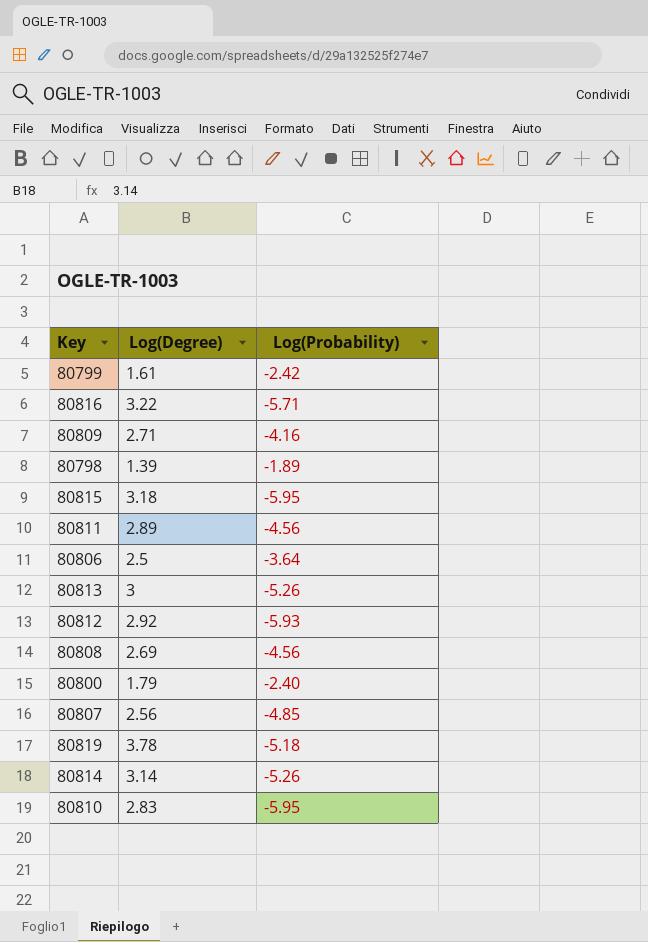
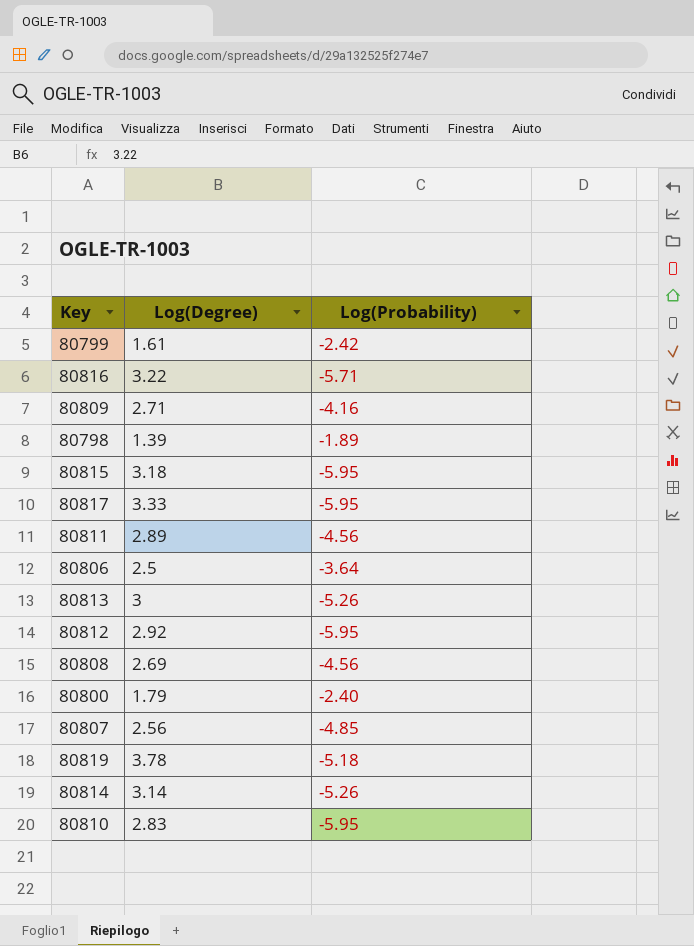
row 80817: none -> 3.33 | -5.95
80812 | Log(Probability): -5.93 -> -5.95

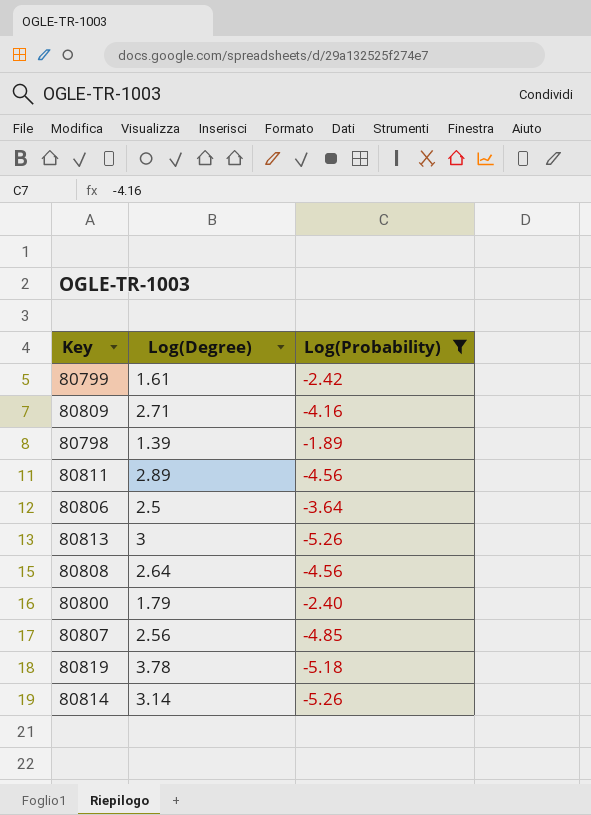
filter: none -> Log(Probability) >= -5.26
80808 | Log(Degree): 2.69 -> 2.64

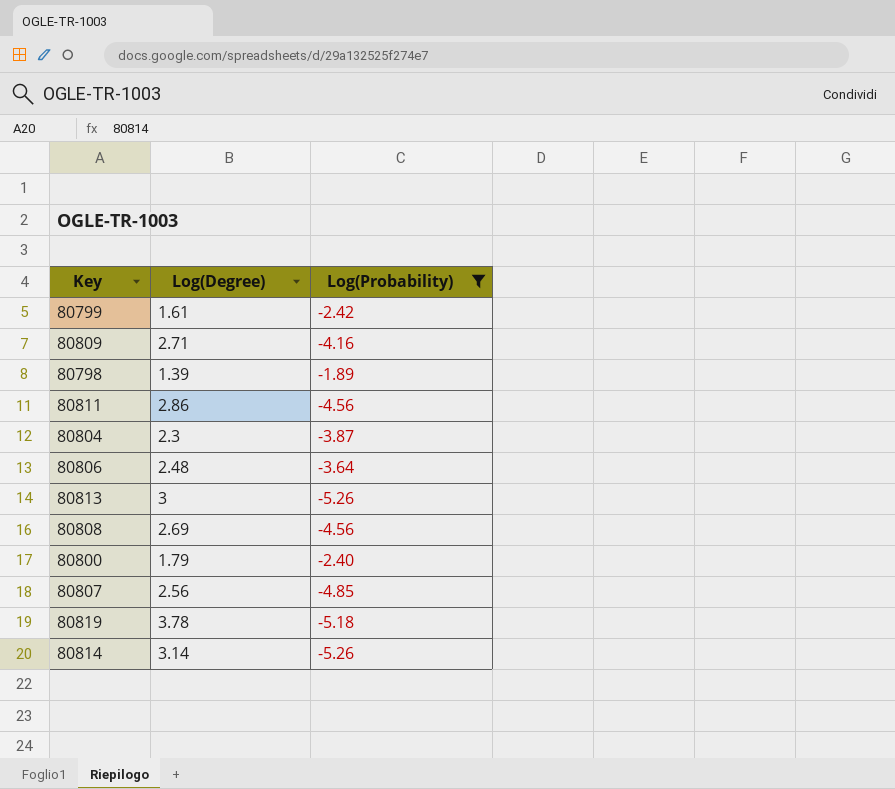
80811 | Log(Degree): 2.89 -> 2.86
row 80804: none -> 2.3 | -3.87
80806 | Log(Degree): 2.5 -> 2.48
80808 | Log(Degree): 2.64 -> 2.69

